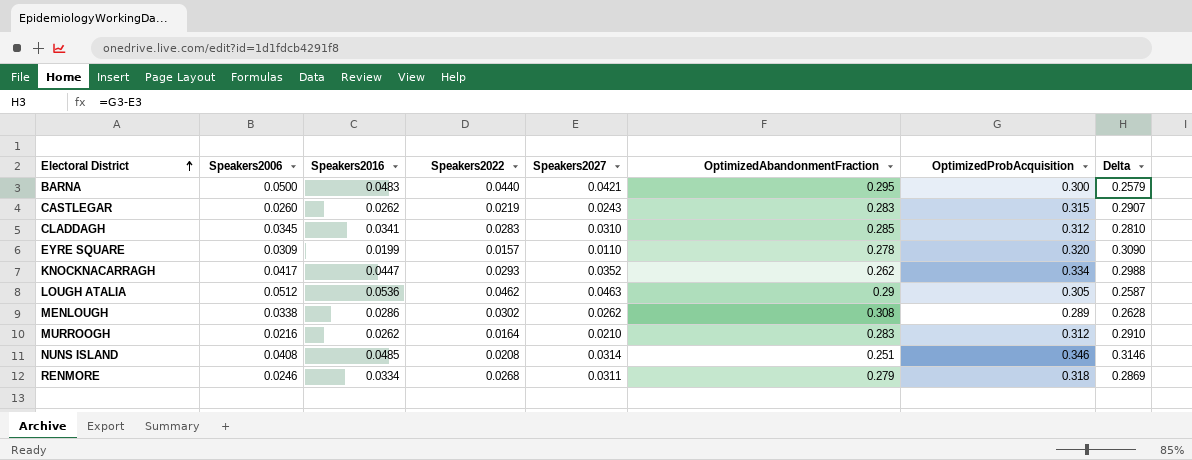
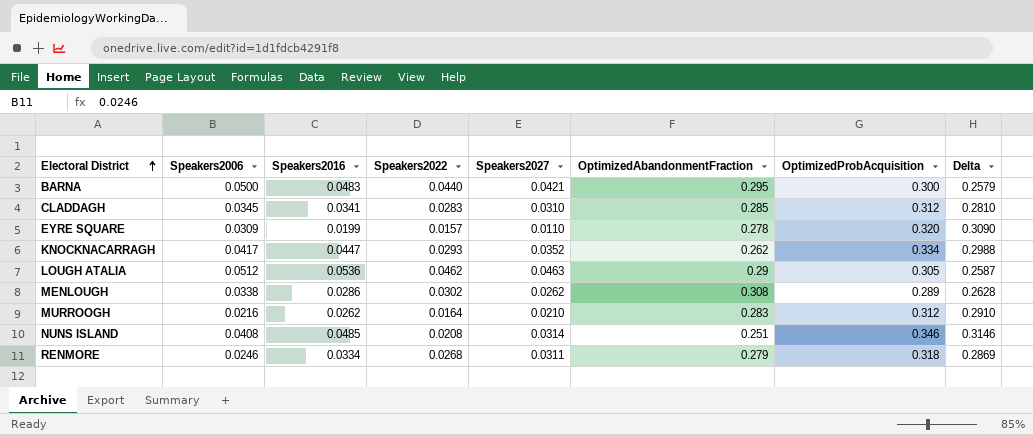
row CASTLEGAR: 0.0260 | 0.0262 | 0.0219 | 0.0243 | 0.283 | 0.315 | 0.2907 -> none

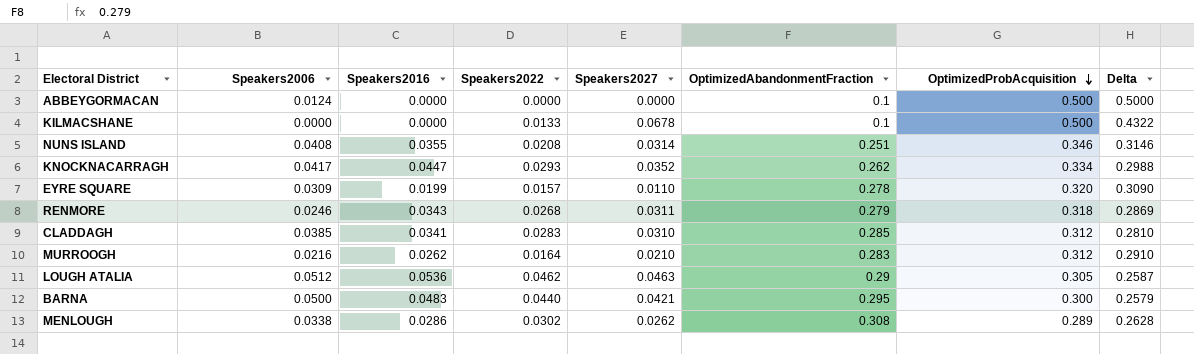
row order: Electoral District ascending -> OptimizedProbAcquisition descending
row ABBEYGORMACAN: none -> 0.0124 | 0.0000 | 0.0000 | 0.0000 | 0.1 | 0.500 | 0.5000
row KILMACSHANE: none -> 0.0000 | 0.0000 | 0.0133 | 0.0678 | 0.1 | 0.500 | 0.4322
NUNS ISLAND | Speakers2016: 0.0485 -> 0.0355
RENMORE | Speakers2016: 0.0334 -> 0.0343
CLADDAGH | Speakers2006: 0.0345 -> 0.0385

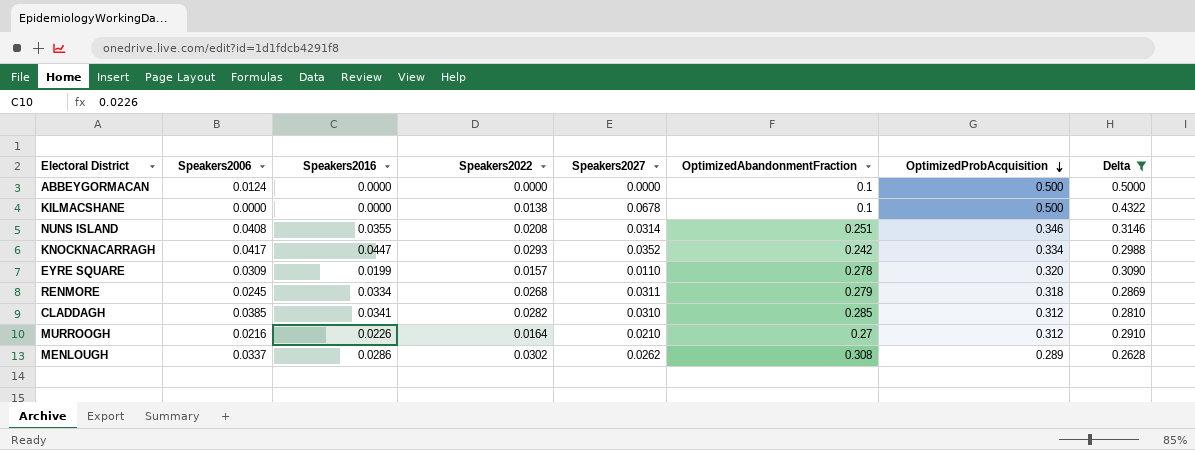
filter: none -> Delta >= 0.2628
KILMACSHANE | Speakers2022: 0.0133 -> 0.0138
KNOCKNACARRAGH | OptimizedAbandonmentFraction: 0.262 -> 0.242
RENMORE | Speakers2006: 0.0246 -> 0.0245
RENMORE | Speakers2016: 0.0343 -> 0.0334
CLADDAGH | Speakers2022: 0.0283 -> 0.0282
MURROOGH | Speakers2016: 0.0262 -> 0.0226
MURROOGH | OptimizedAbandonmentFraction: 0.283 -> 0.27
MENLOUGH | Speakers2006: 0.0338 -> 0.0337

